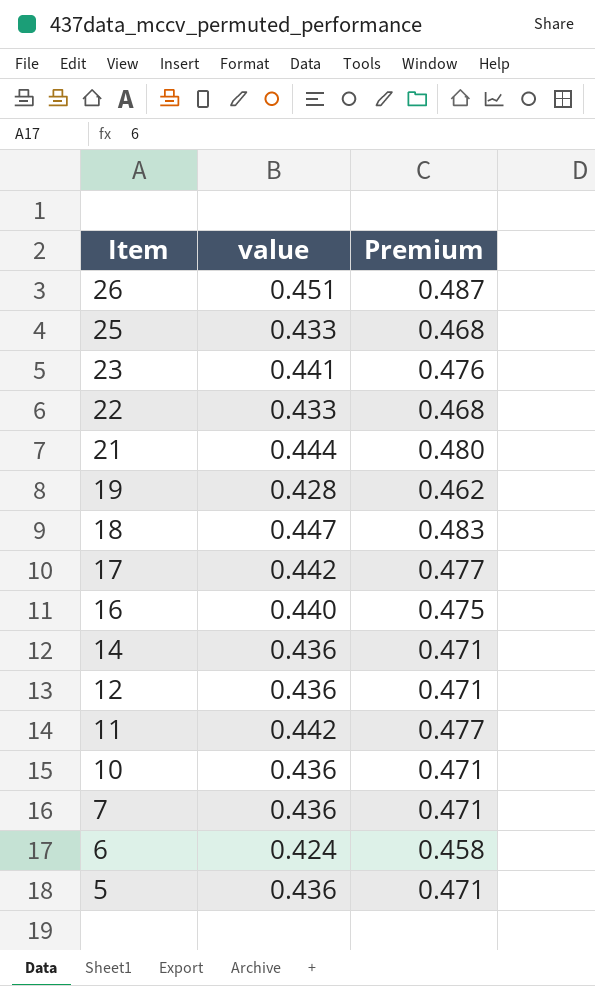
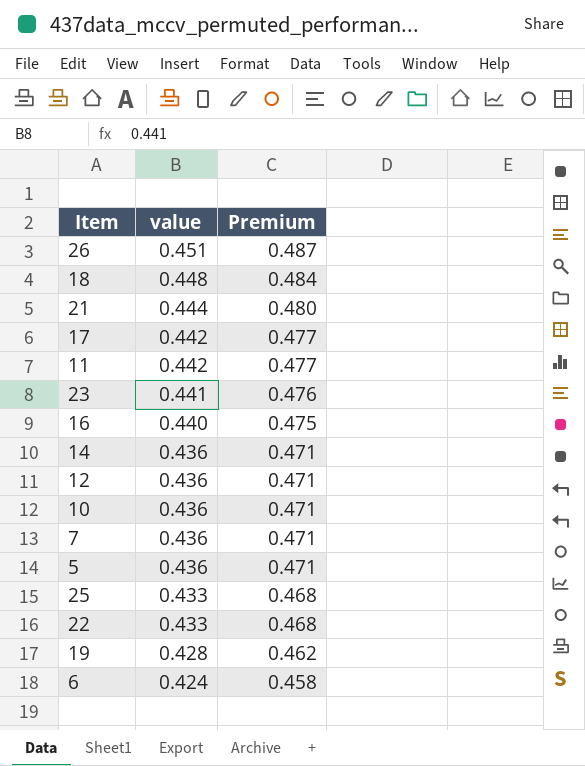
row order: Item descending -> value descending
18 | value: 0.447 -> 0.448
18 | Premium: 0.483 -> 0.484

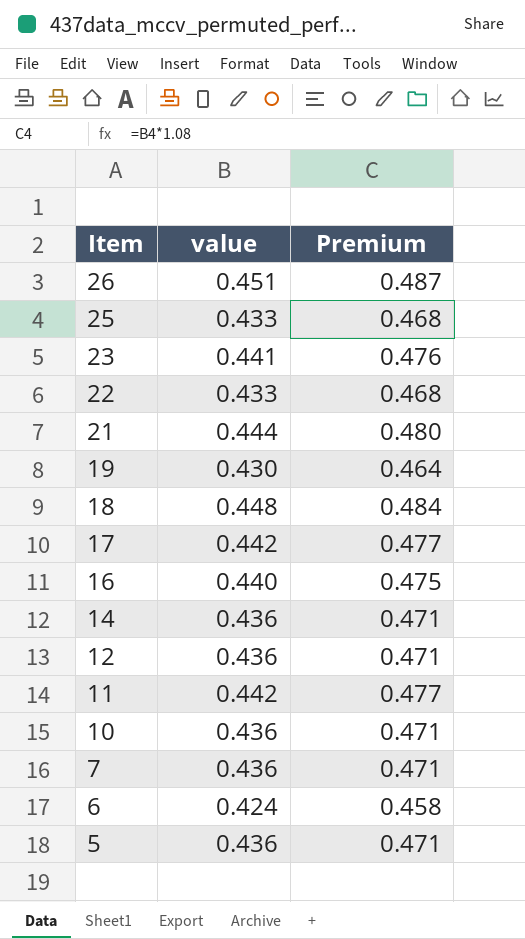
row order: value descending -> Item descending
19 | value: 0.428 -> 0.430
19 | Premium: 0.462 -> 0.464

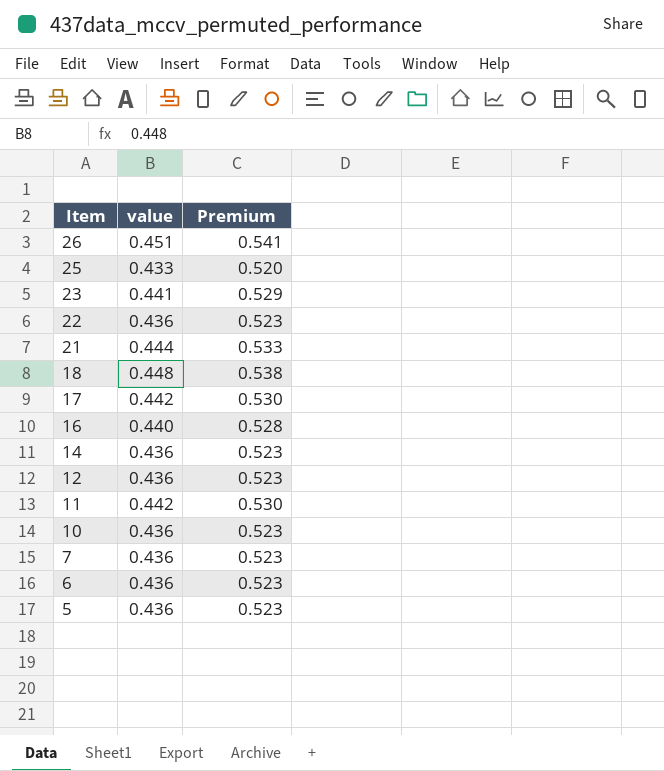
column Premium | formula: [value] * 1.08 -> [value] * 1.2
row 19: 0.430 | 0.464 -> none
22 | value: 0.433 -> 0.436
6 | value: 0.424 -> 0.436

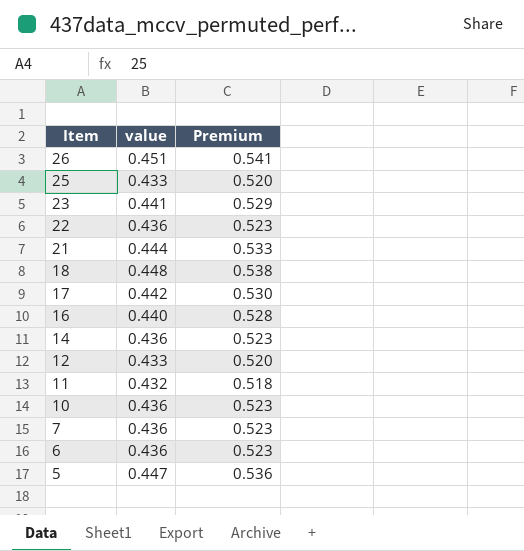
12 | value: 0.436 -> 0.433
12 | Premium: 0.523 -> 0.520
11 | value: 0.442 -> 0.432
11 | Premium: 0.530 -> 0.518
5 | value: 0.436 -> 0.447
5 | Premium: 0.523 -> 0.536

